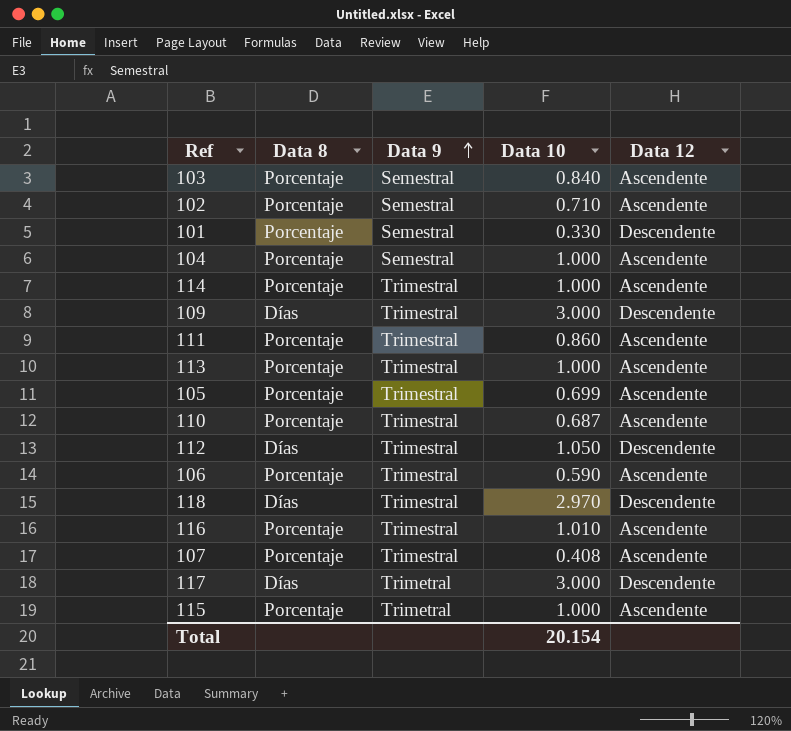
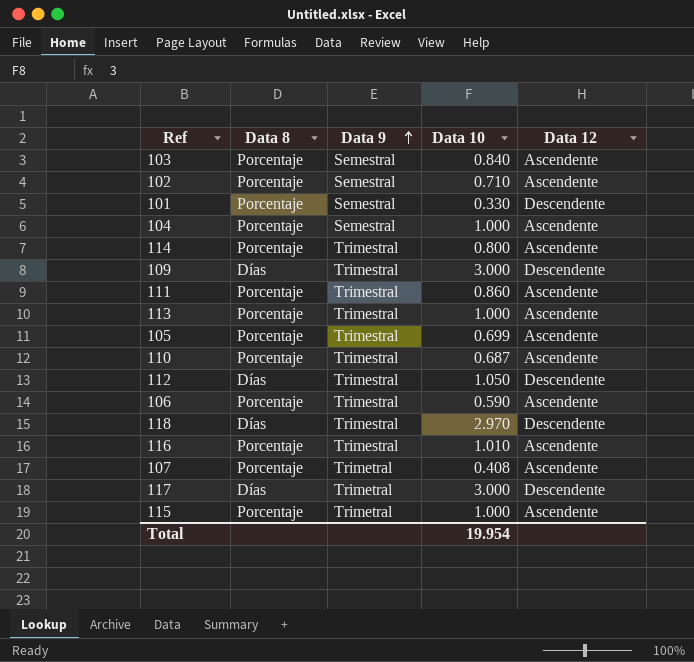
114 | Data 10: 1.000 -> 0.800
107 | Data 9: Trimestral -> Trimetral
Total | Data 10: 20.154 -> 19.954

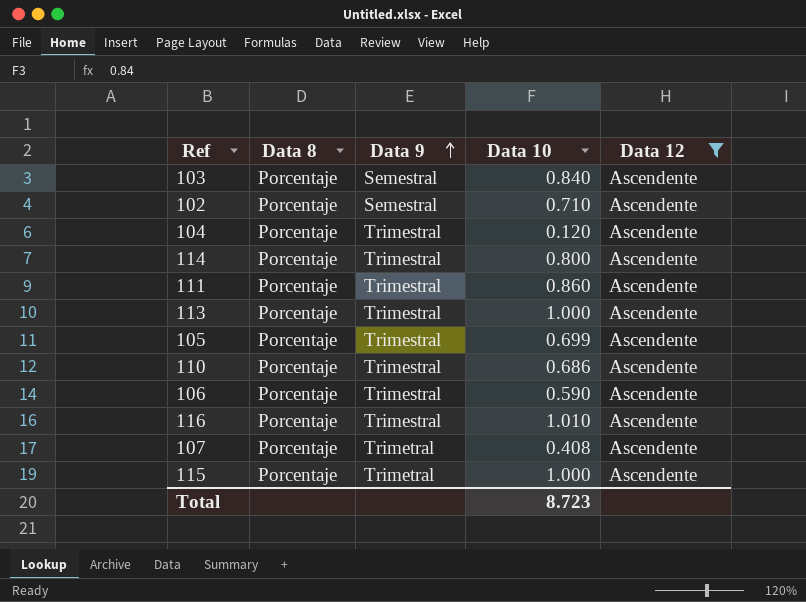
filter: none -> Data 12 = Ascendente
104 | Data 9: Semestral -> Trimestral
104 | Data 10: 1.000 -> 0.120
110 | Data 10: 0.687 -> 0.686
Total | Data 10: 19.954 -> 8.723

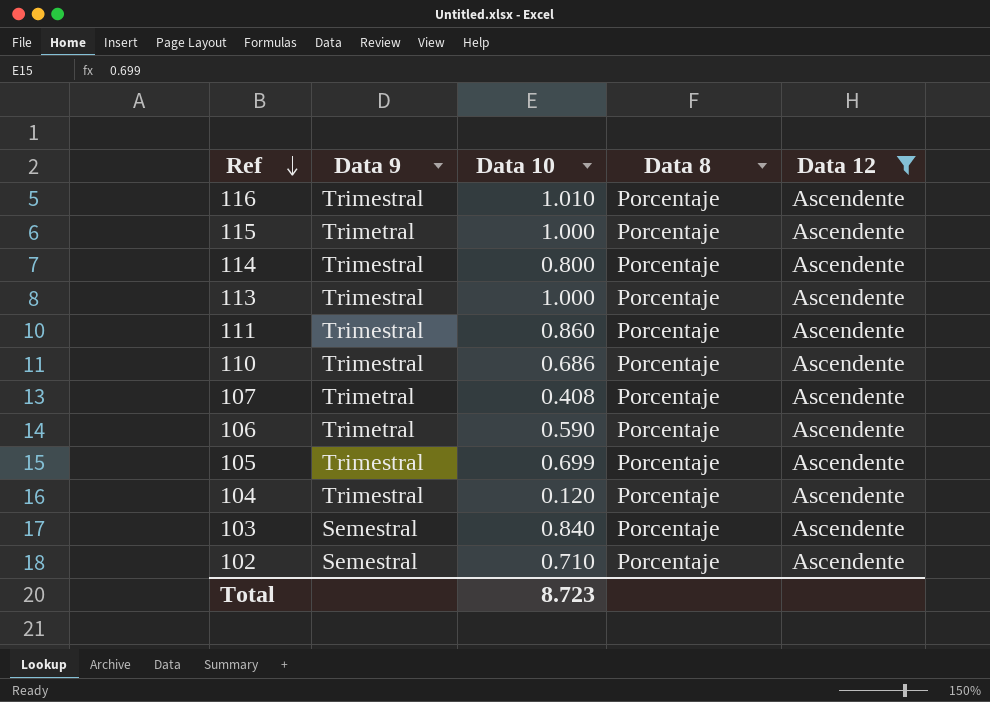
row order: Data 9 ascending -> Ref descending
column Data 8 | position: 2 -> 4
106 | Data 9: Trimestral -> Trimetral

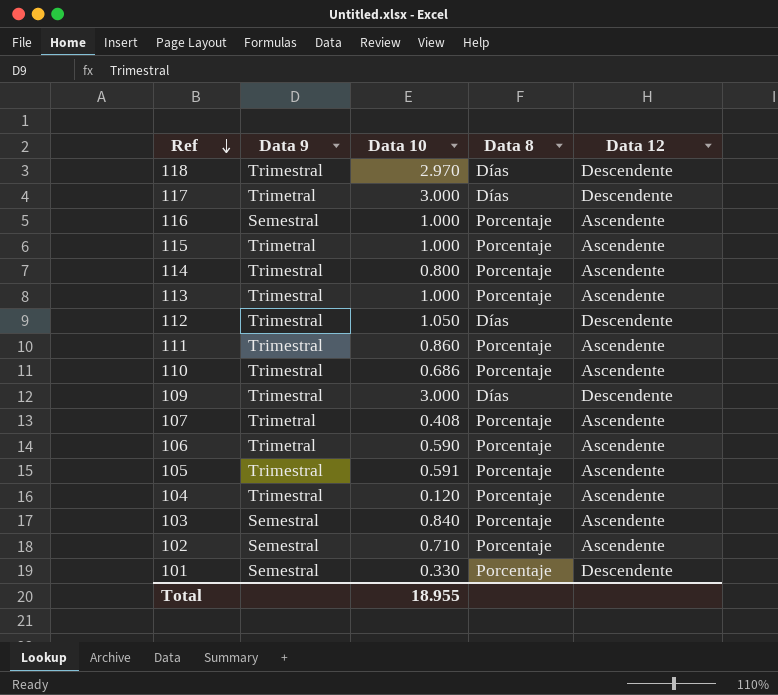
filter: Data 12 = Ascendente -> none
116 | Data 9: Trimestral -> Semestral
116 | Data 10: 1.010 -> 1.000
105 | Data 10: 0.699 -> 0.591
Total | Data 10: 8.723 -> 18.955

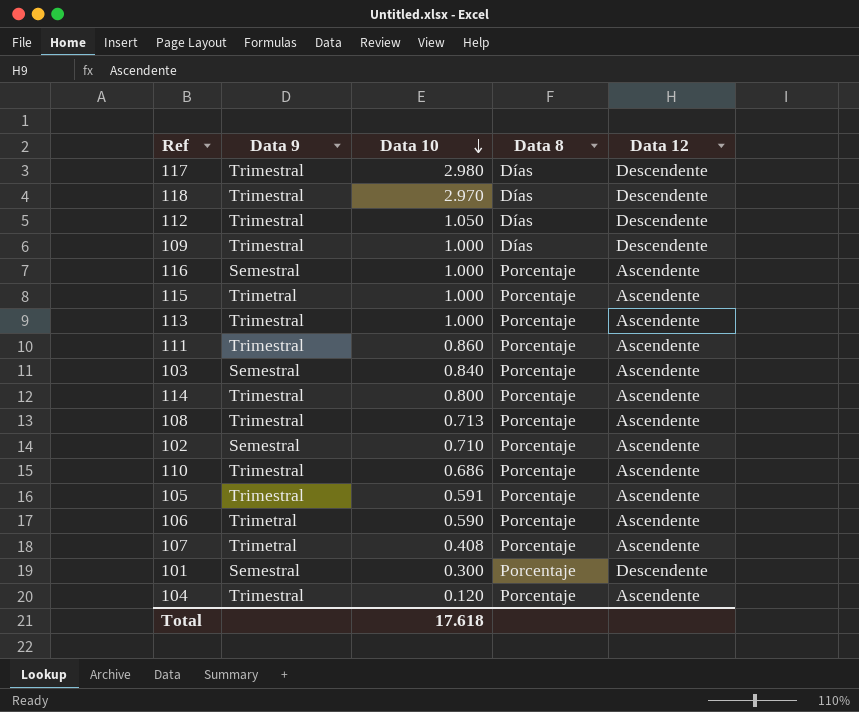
row order: Ref descending -> Data 10 descending
117 | Data 9: Trimetral -> Trimestral
117 | Data 10: 3.000 -> 2.980
109 | Data 10: 3.000 -> 1.000
row 108: none -> Trimestral | 0.713 | Porcentaje | Ascendente
101 | Data 10: 0.330 -> 0.300
Total | Data 10: 18.955 -> 17.618

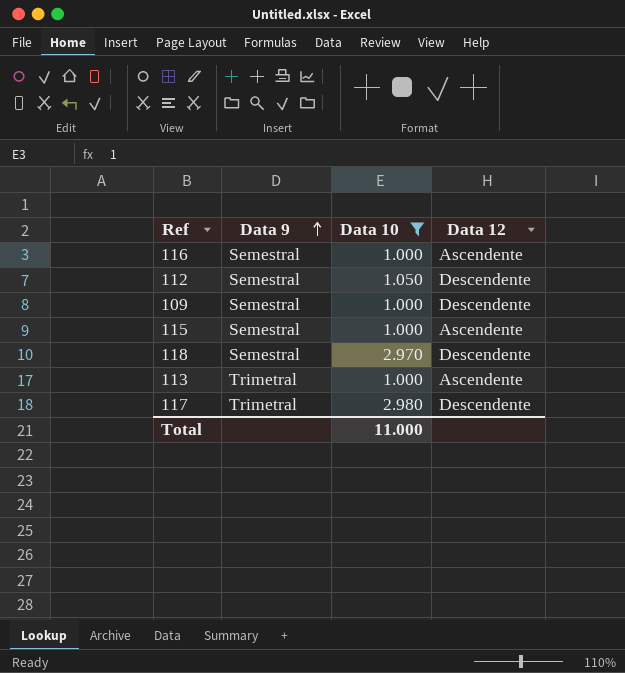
filter: none -> Data 10 >= 1.000
row order: Data 10 descending -> Data 9 ascending
column Data 8 | position: 4 -> none
112 | Data 9: Trimestral -> Semestral
109 | Data 9: Trimestral -> Semestral
115 | Data 9: Trimetral -> Semestral
118 | Data 9: Trimestral -> Semestral
113 | Data 9: Trimestral -> Trimetral
117 | Data 9: Trimestral -> Trimetral
Total | Data 10: 17.618 -> 11.000

